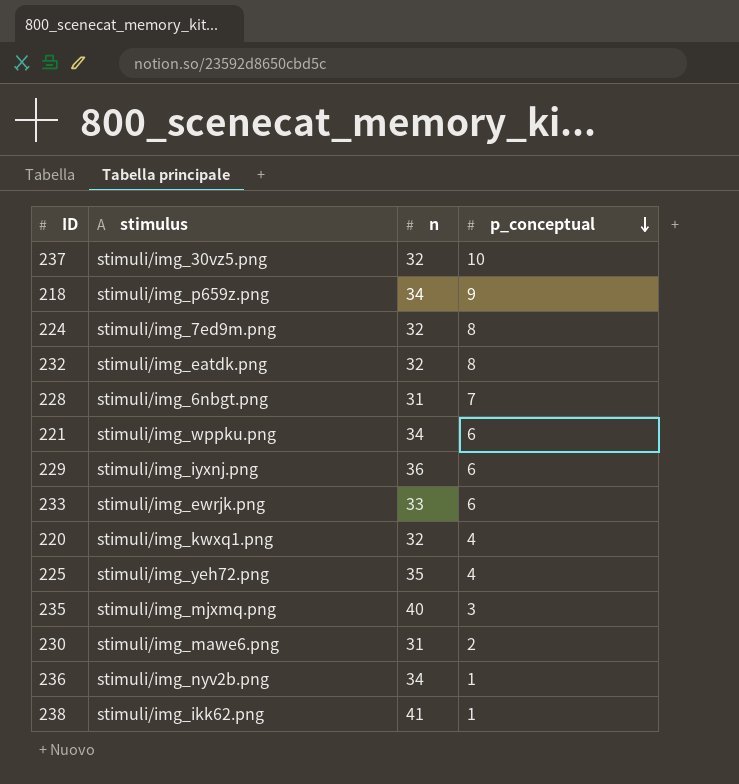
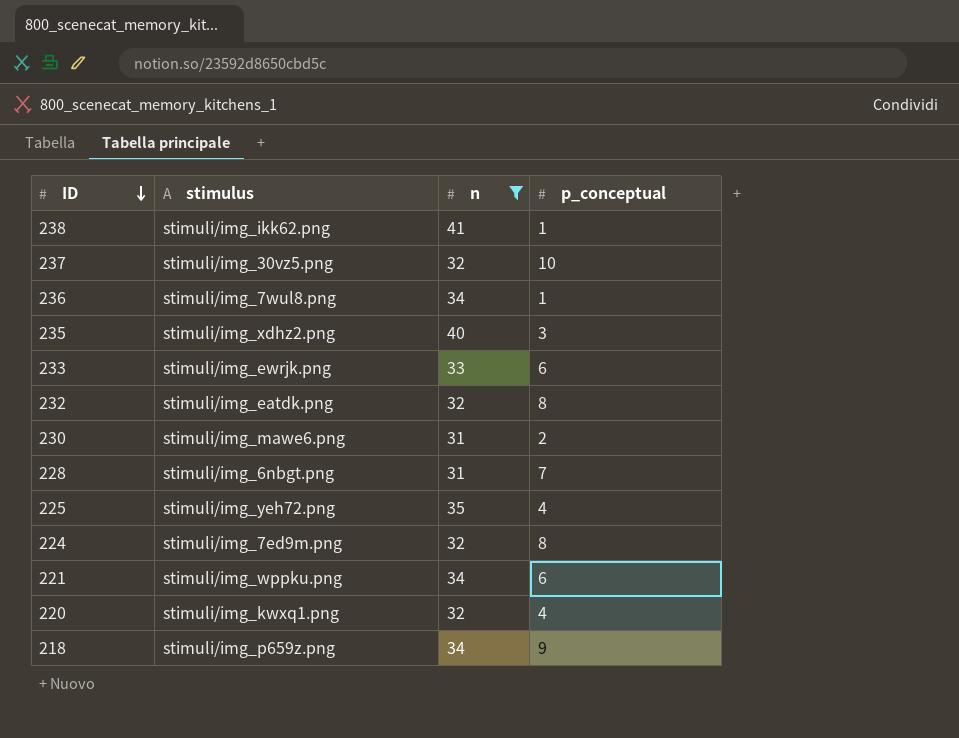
filter: none -> n != 36
row order: p_conceptual descending -> ID descending
236 | stimulus: stimuli/img_nyv2b.png -> stimuli/img_7wul8.png
235 | stimulus: stimuli/img_mjxmq.png -> stimuli/img_xdhz2.png

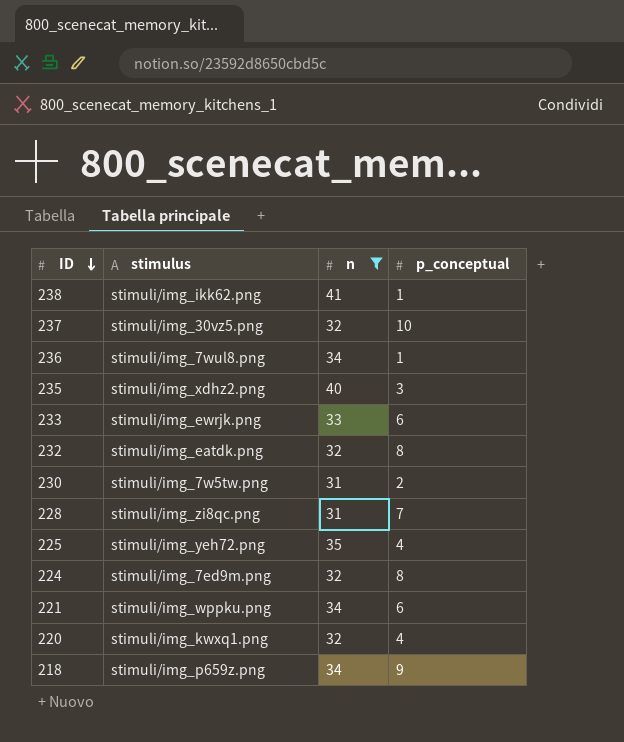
230 | stimulus: stimuli/img_mawe6.png -> stimuli/img_7w5tw.png
228 | stimulus: stimuli/img_6nbgt.png -> stimuli/img_zi8qc.png

